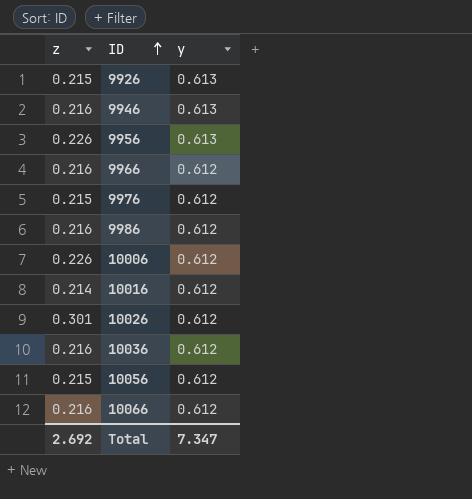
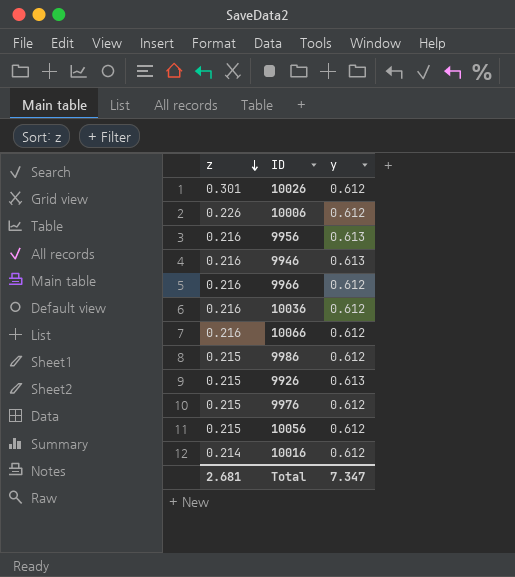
row order: ID ascending -> z descending
9956 | z: 0.226 -> 0.216
9986 | z: 0.216 -> 0.215
Total | z: 2.692 -> 2.681

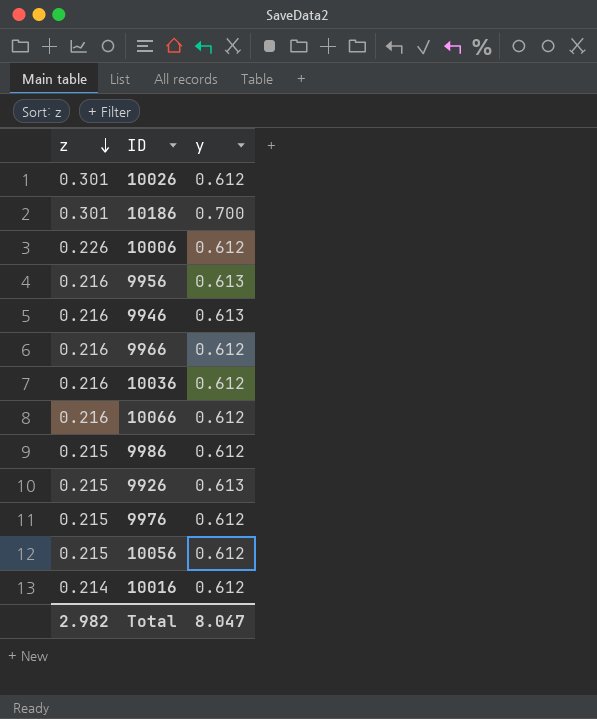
row 10186: none -> 0.301 | 0.700
Total | z: 2.681 -> 2.982
Total | y: 7.347 -> 8.047

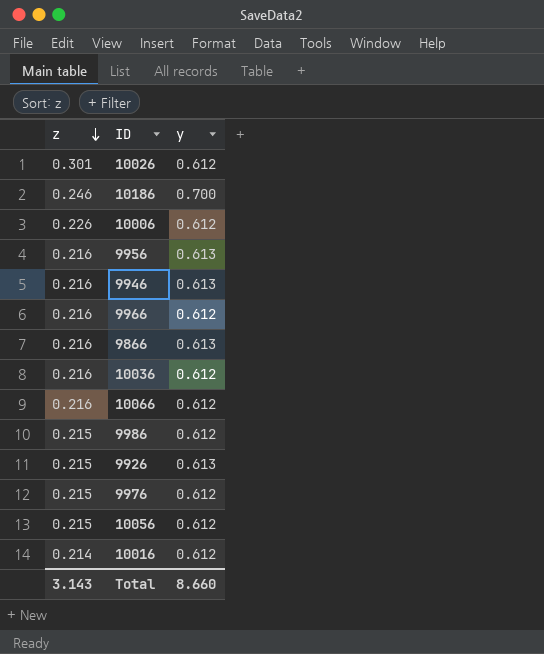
10186 | z: 0.301 -> 0.246
row 9866: none -> 0.216 | 0.613
Total | z: 2.982 -> 3.143
Total | y: 8.047 -> 8.660

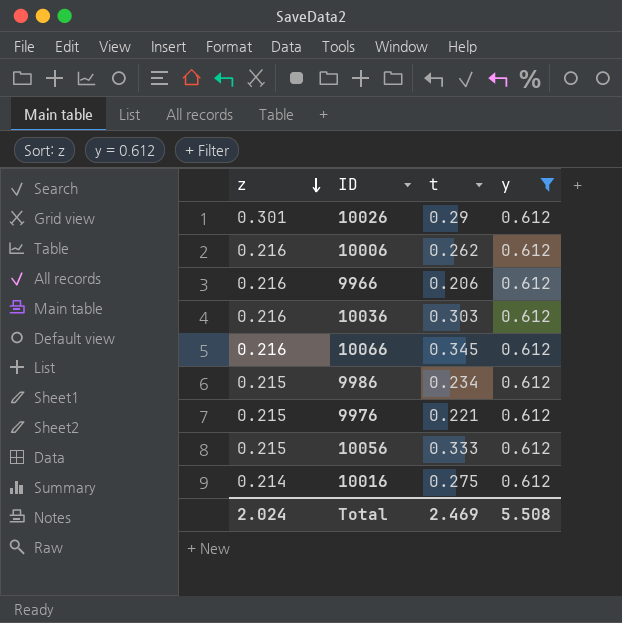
filter: none -> y = 0.612
column t | position: none -> 3
10006 | z: 0.226 -> 0.216
Total | z: 3.143 -> 2.024
Total | y: 8.660 -> 5.508

